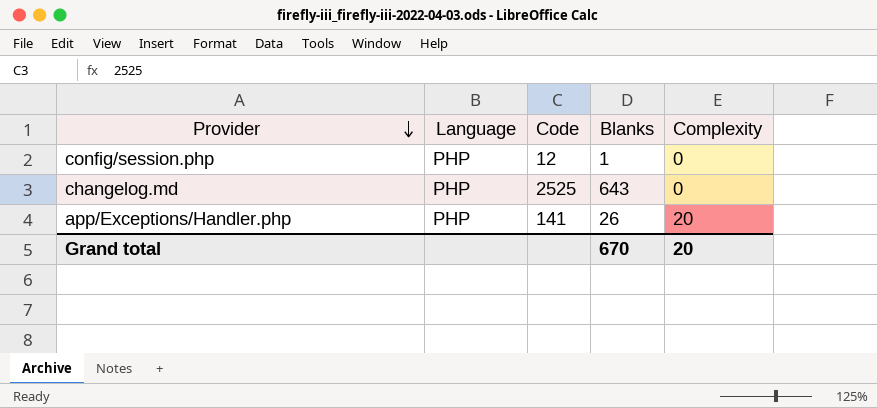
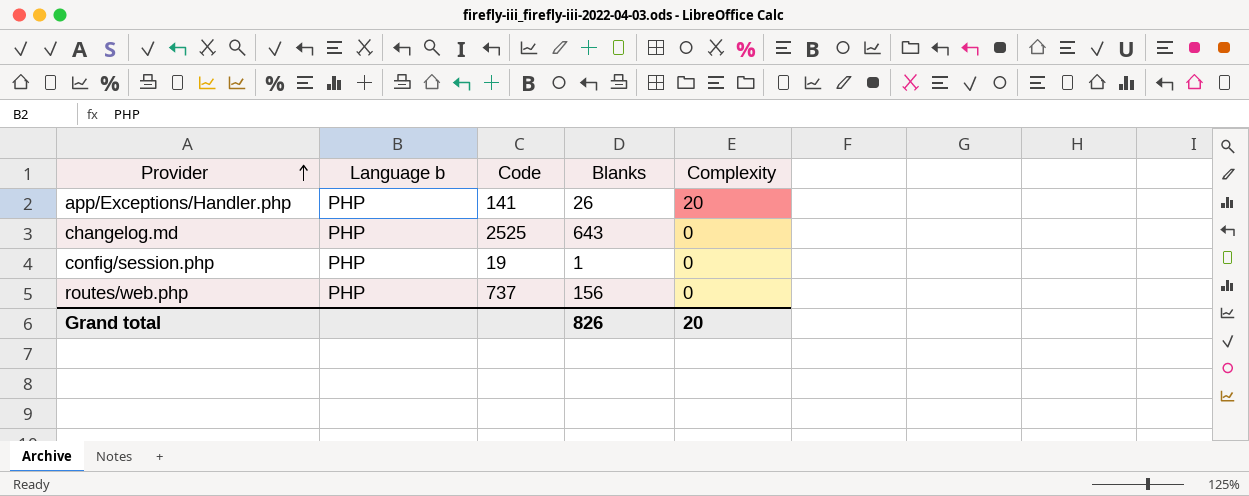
row order: Provider descending -> Provider ascending
column name: Language -> Language b
config/session.php | Code: 12 -> 19
row routes/web.php: none -> PHP | 737 | 156 | 0
Grand total | Blanks: 670 -> 826

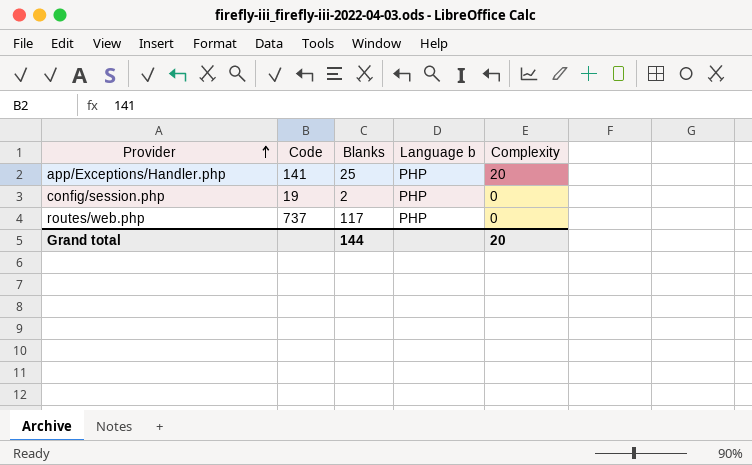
column Language b | position: 2 -> 4
row changelog.md: PHP | 2525 | 643 | 0 -> none
app/Exceptions/Handler.php | Blanks: 26 -> 25
config/session.php | Blanks: 1 -> 2
routes/web.php | Blanks: 156 -> 117
Grand total | Blanks: 826 -> 144

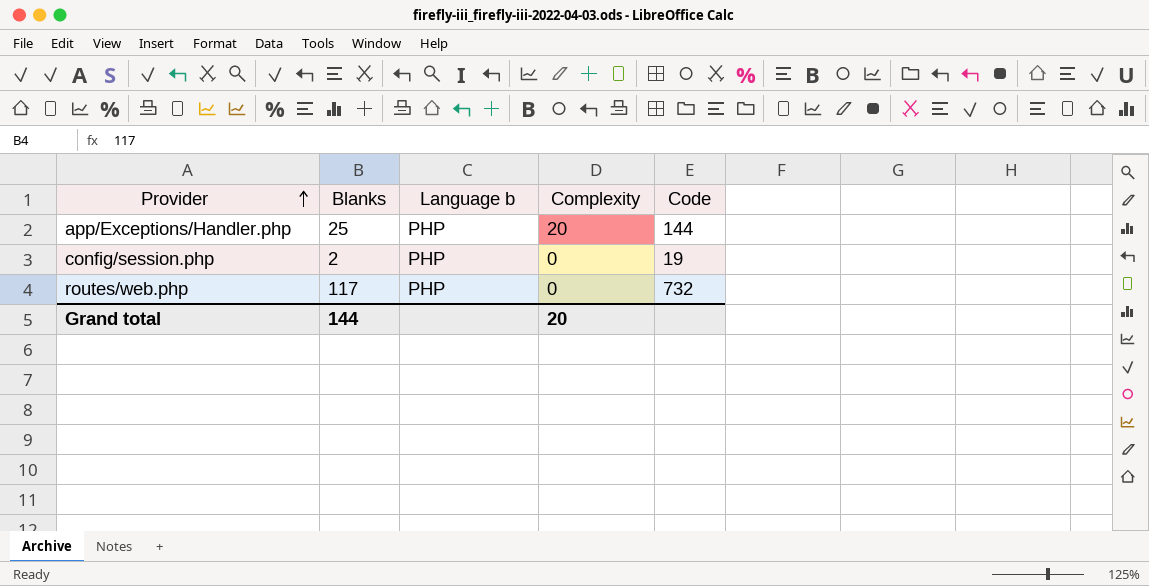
column Code | position: 2 -> 5
app/Exceptions/Handler.php | Code: 141 -> 144
routes/web.php | Code: 737 -> 732

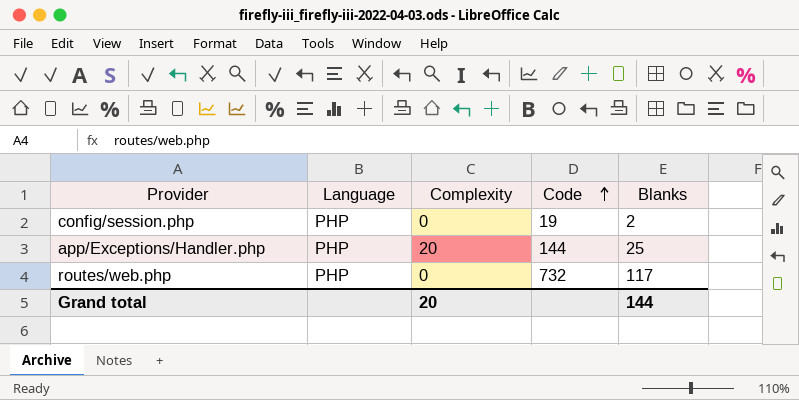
row order: Provider ascending -> Code ascending
column name: Language b -> Language
column Blanks | position: 2 -> 5

